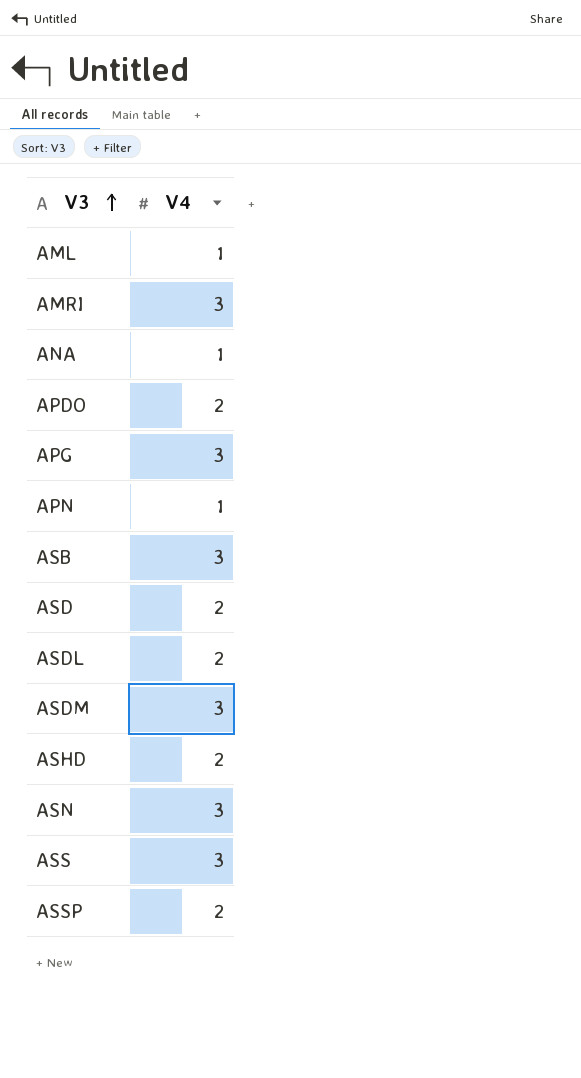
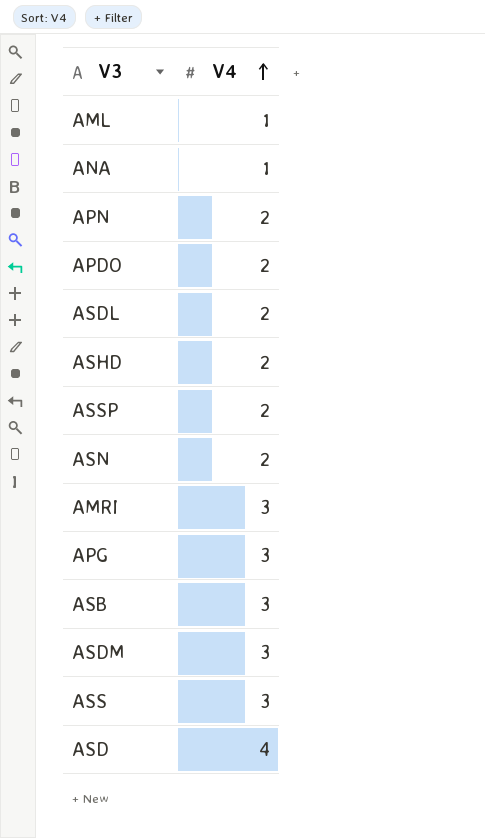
row order: V3 ascending -> V4 ascending
APN | V4: 1 -> 2
ASN | V4: 3 -> 2
ASD | V4: 2 -> 4

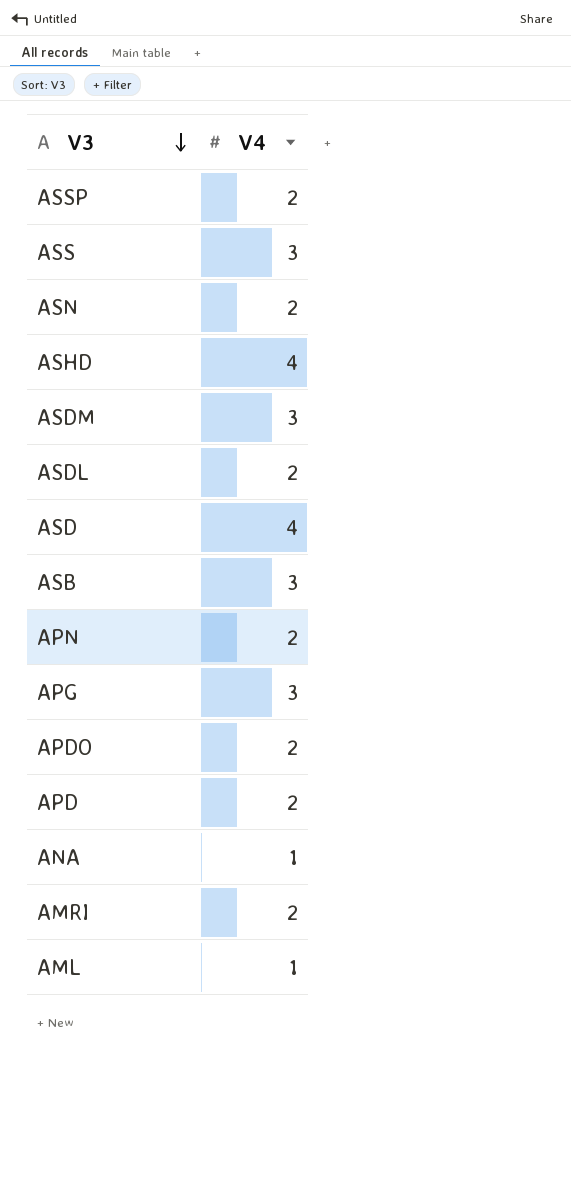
row order: V4 ascending -> V3 descending
ASHD | V4: 2 -> 4
row APD: none -> 2
AMRI | V4: 3 -> 2

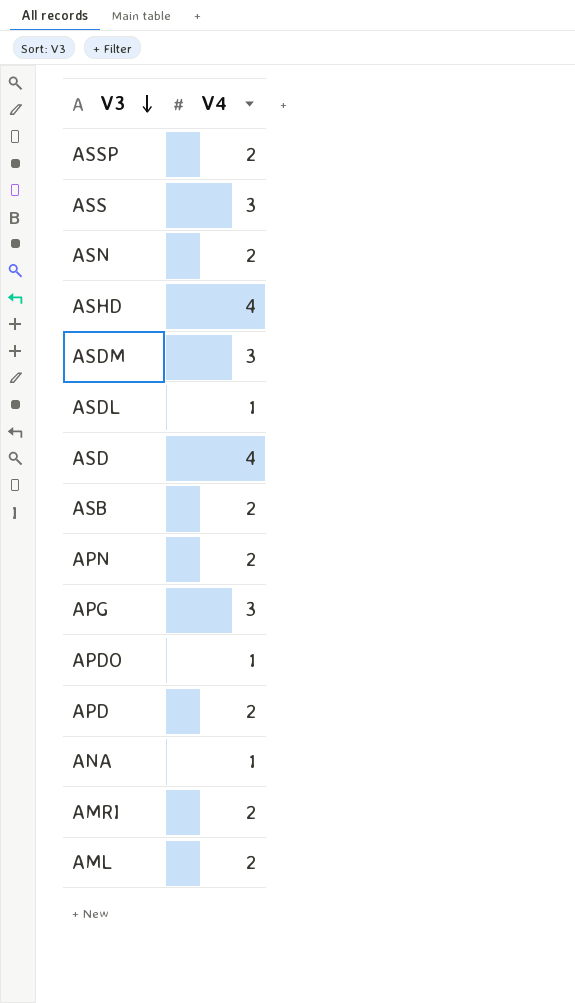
ASDL | V4: 2 -> 1
ASB | V4: 3 -> 2
APDO | V4: 2 -> 1
AML | V4: 1 -> 2

